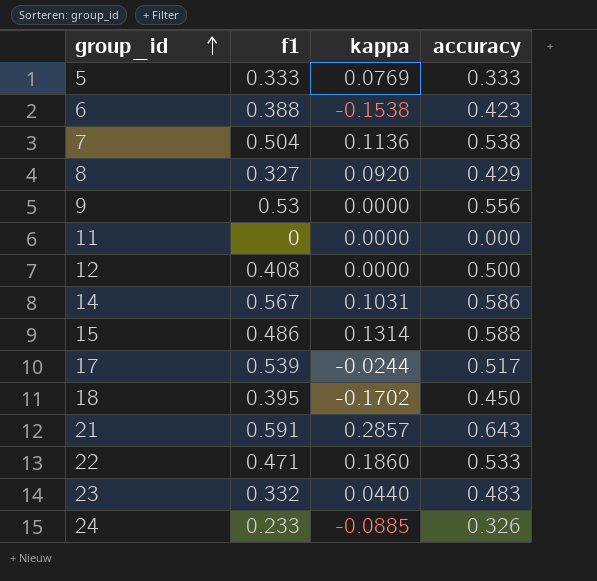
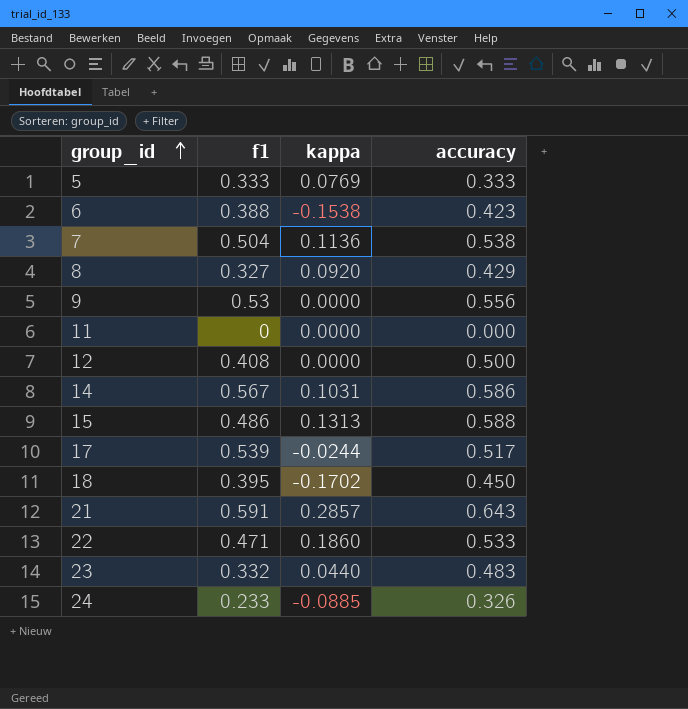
15 | kappa: 0.1314 -> 0.1313

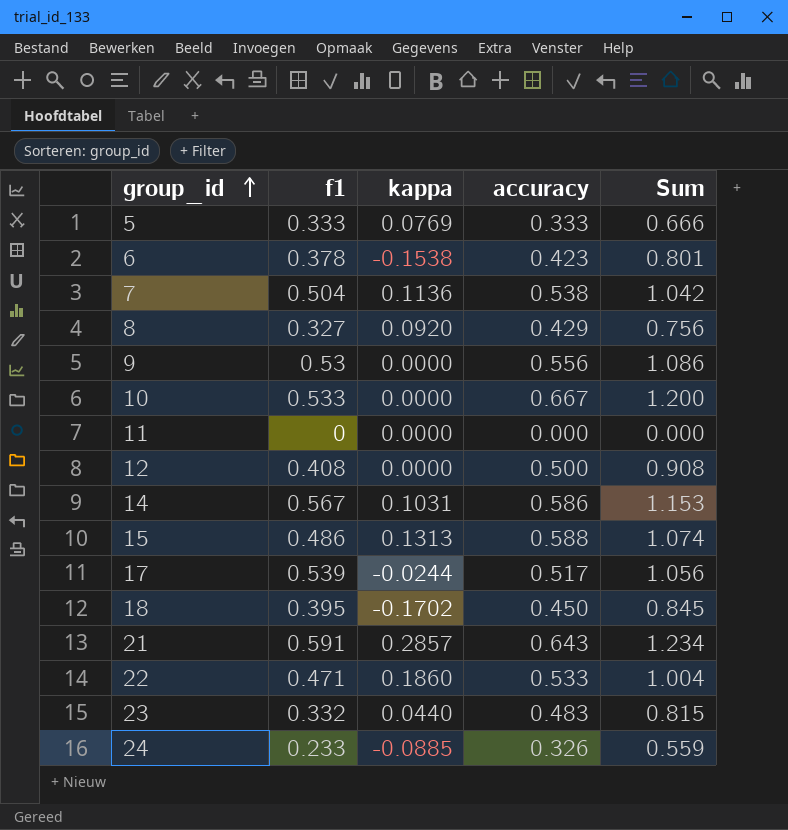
column Sum | formula: none -> [f1] + [accuracy]
6 | f1: 0.388 -> 0.378
row 10: none -> 0.533 | 0.0000 | 0.667 | 1.200

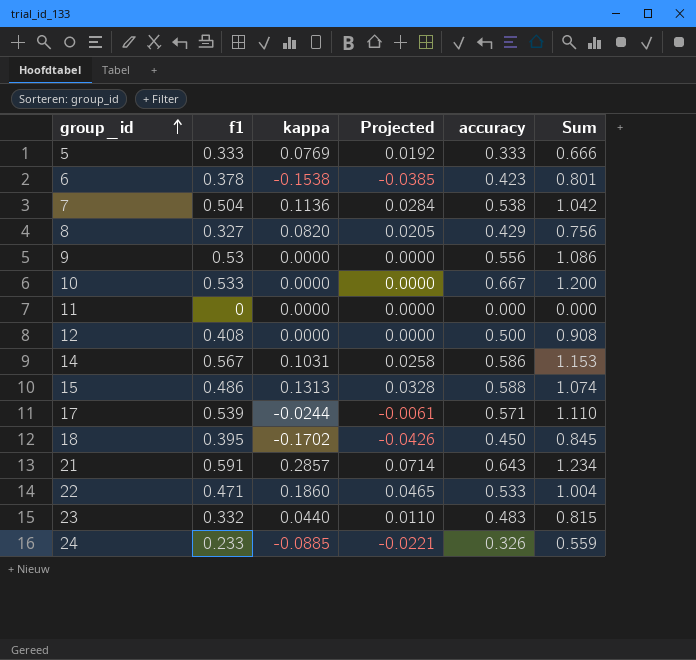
column Projected | formula: none -> [kappa] * 0.25
8 | kappa: 0.0920 -> 0.0820
17 | accuracy: 0.517 -> 0.571
17 | Sum: 1.056 -> 1.110

